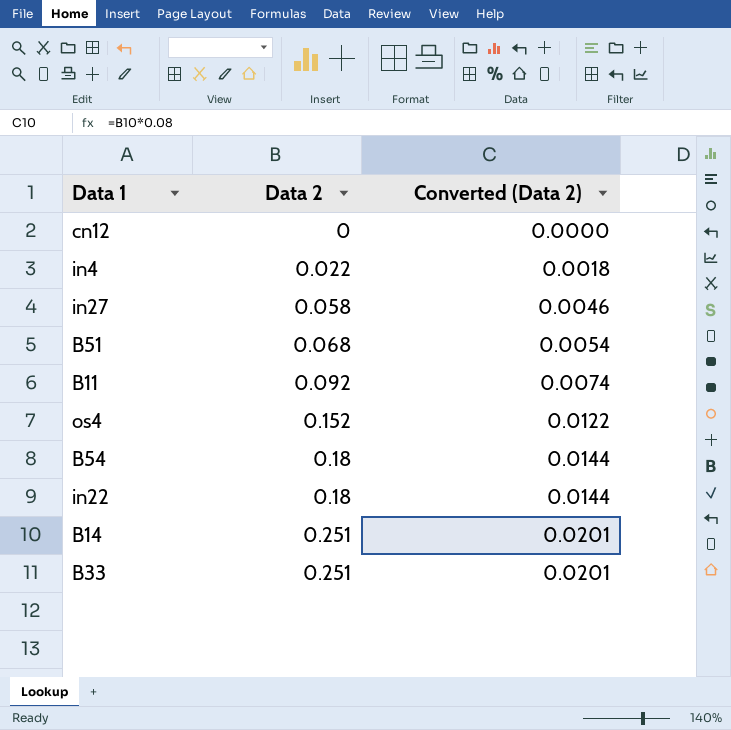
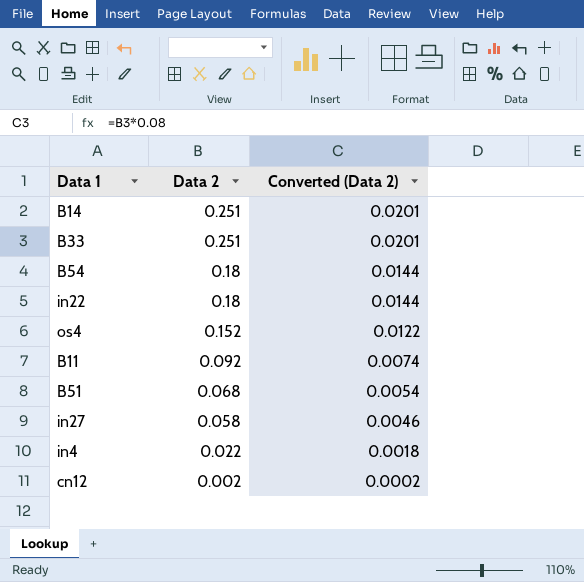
row order: Data 2 ascending -> Data 2 descending
cn12 | Data 2: 0 -> 0.002
cn12 | Converted (Data 2): 0.0000 -> 0.0002

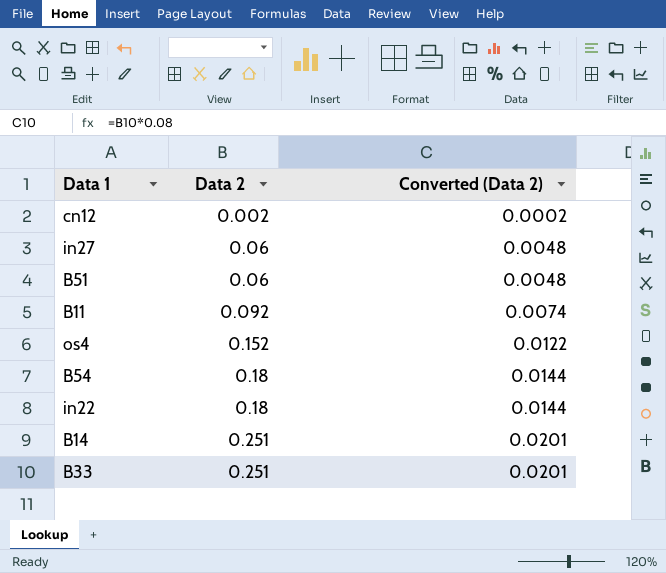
row order: Data 2 descending -> Data 2 ascending
row in4: 0.022 | 0.0018 -> none
in27 | Data 2: 0.058 -> 0.06
in27 | Converted (Data 2): 0.0046 -> 0.0048
B51 | Data 2: 0.068 -> 0.06
B51 | Converted (Data 2): 0.0054 -> 0.0048

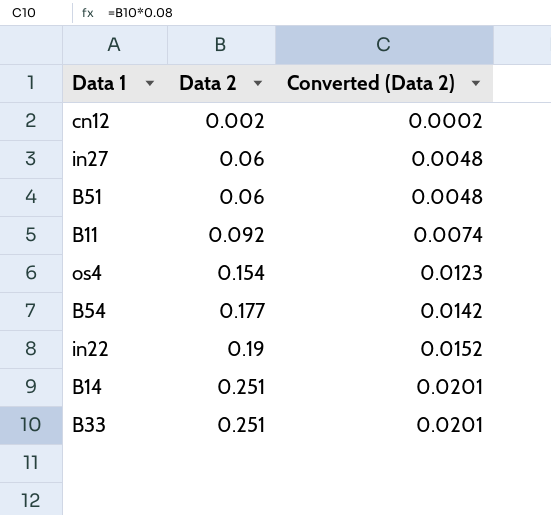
os4 | Data 2: 0.152 -> 0.154
os4 | Converted (Data 2): 0.0122 -> 0.0123
B54 | Data 2: 0.18 -> 0.177
B54 | Converted (Data 2): 0.0144 -> 0.0142
in22 | Data 2: 0.18 -> 0.19
in22 | Converted (Data 2): 0.0144 -> 0.0152

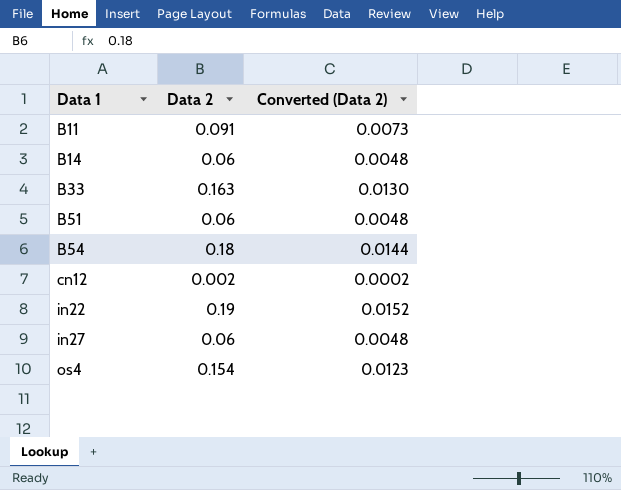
row order: Data 2 ascending -> Data 1 ascending
B11 | Data 2: 0.092 -> 0.091
B11 | Converted (Data 2): 0.0074 -> 0.0073
B14 | Data 2: 0.251 -> 0.06
B14 | Converted (Data 2): 0.0201 -> 0.0048
B33 | Data 2: 0.251 -> 0.163
B33 | Converted (Data 2): 0.0201 -> 0.0130
B54 | Data 2: 0.177 -> 0.18
B54 | Converted (Data 2): 0.0142 -> 0.0144

